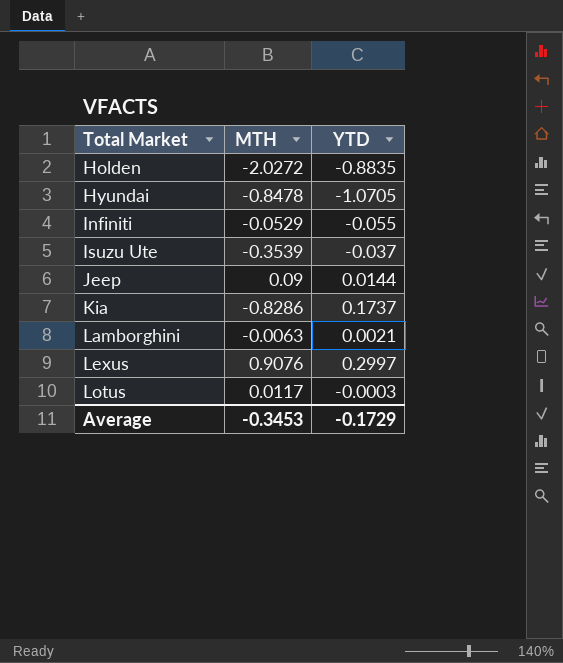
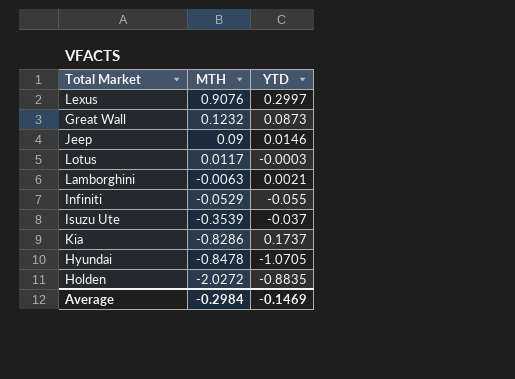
row order: Total Market ascending -> MTH descending
row Great Wall: none -> 0.1232 | 0.0873
Jeep | YTD: 0.0144 -> 0.0146
Average | MTH: -0.3453 -> -0.2984
Average | YTD: -0.1729 -> -0.1469

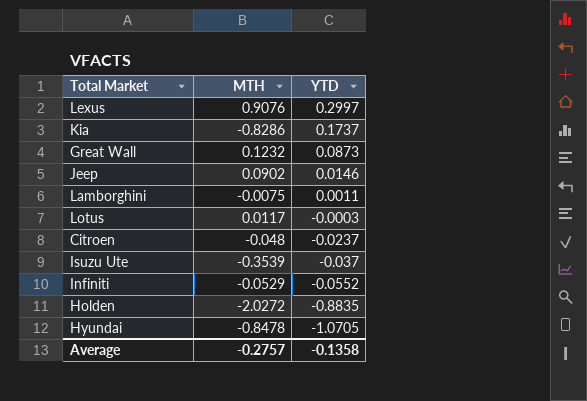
row order: MTH descending -> YTD descending
Jeep | MTH: 0.09 -> 0.0902
Lamborghini | MTH: -0.0063 -> -0.0075
Lamborghini | YTD: 0.0021 -> 0.0011
row Citroen: none -> -0.048 | -0.0237
Infiniti | YTD: -0.055 -> -0.0552
Average | MTH: -0.2984 -> -0.2757
Average | YTD: -0.1469 -> -0.1358

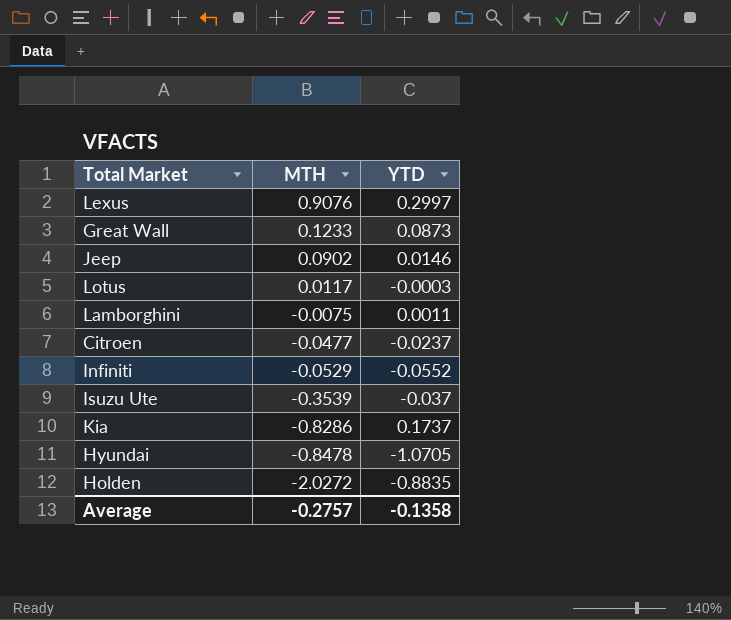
row order: YTD descending -> MTH descending
Great Wall | MTH: 0.1232 -> 0.1233
Citroen | MTH: -0.048 -> -0.0477

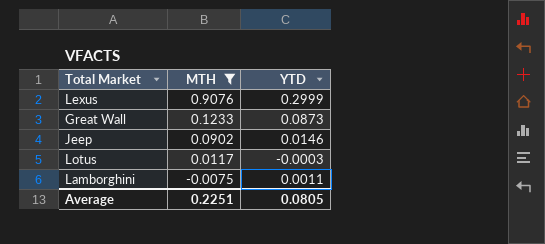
filter: none -> MTH >= -0.0075
Lexus | YTD: 0.2997 -> 0.2999
Average | MTH: -0.2757 -> 0.2251
Average | YTD: -0.1358 -> 0.0805

